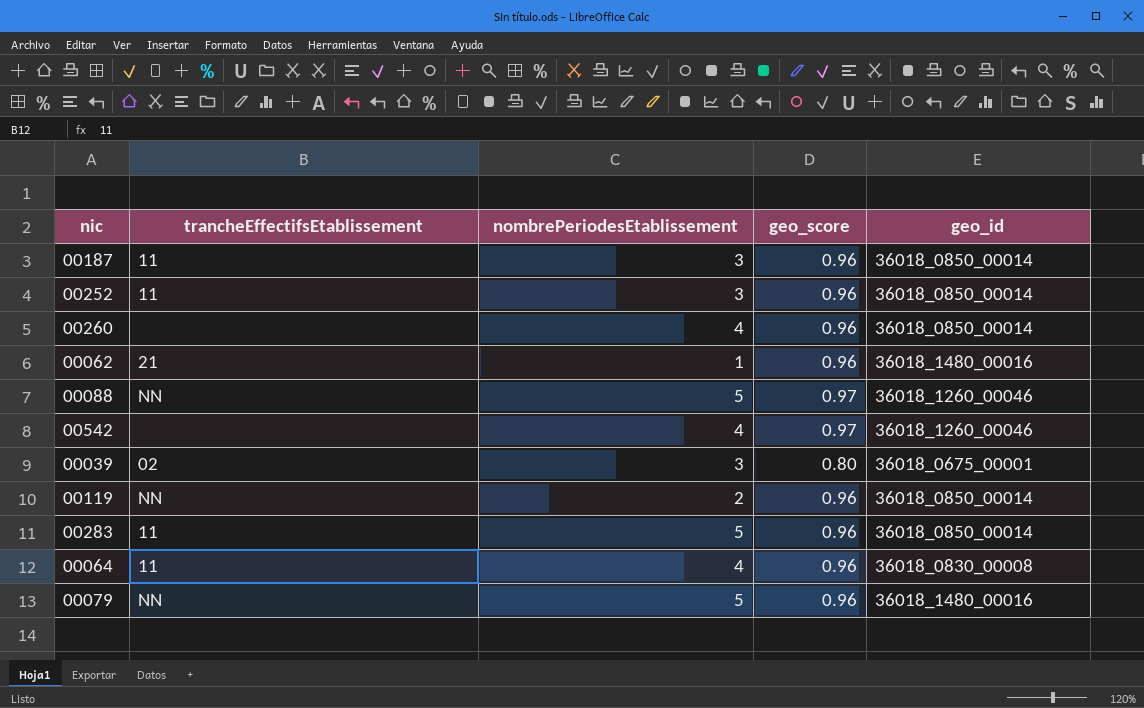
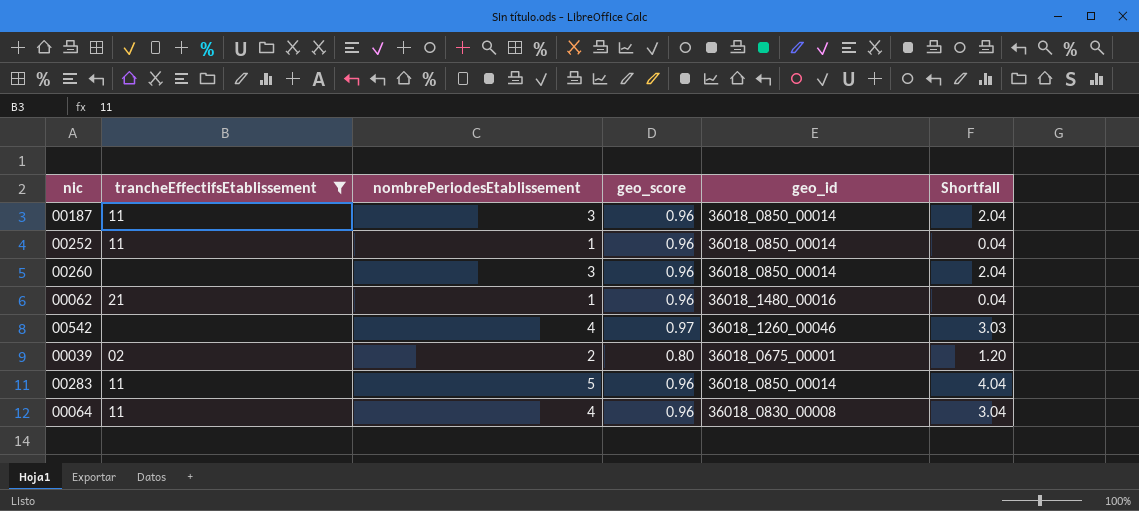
filter: none -> trancheEffectifsEtablissement != NN
column Shortfall | formula: none -> [nombrePeriodesEtablissement] - [geo_score]
00252 | nombrePeriodesEtablissement: 3 -> 1
00260 | nombrePeriodesEtablissement: 4 -> 3
00039 | nombrePeriodesEtablissement: 3 -> 2

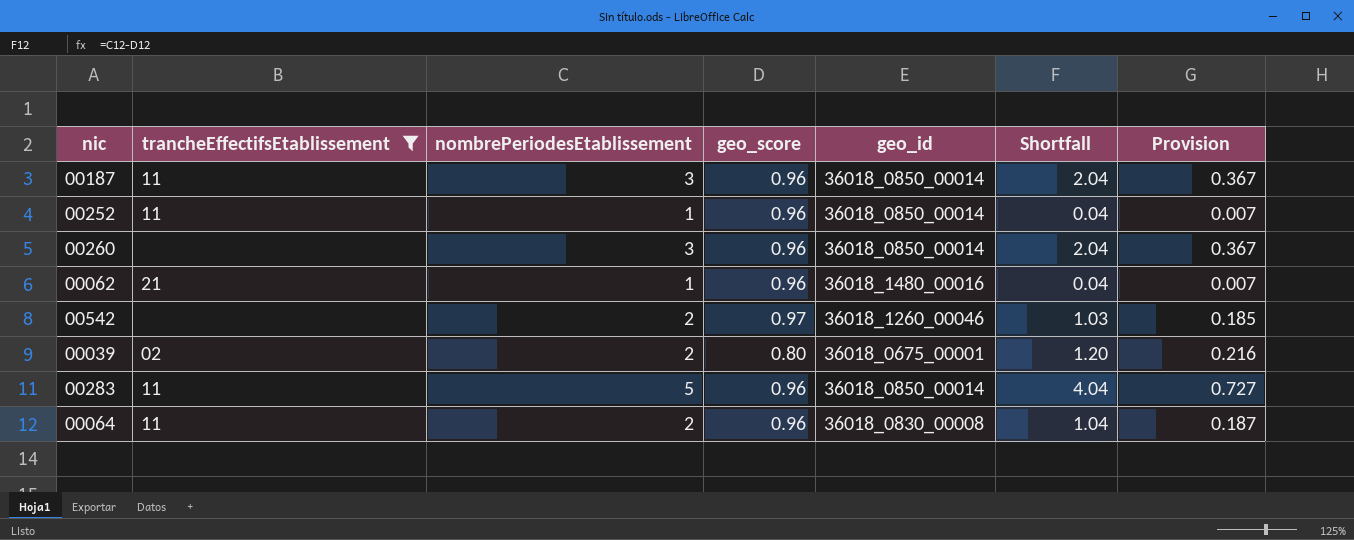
column Provision | formula: none -> [Shortfall] * 0.18
00542 | nombrePeriodesEtablissement: 4 -> 2
00542 | Shortfall: 3.03 -> 1.03
00064 | nombrePeriodesEtablissement: 4 -> 2
00064 | Shortfall: 3.04 -> 1.04

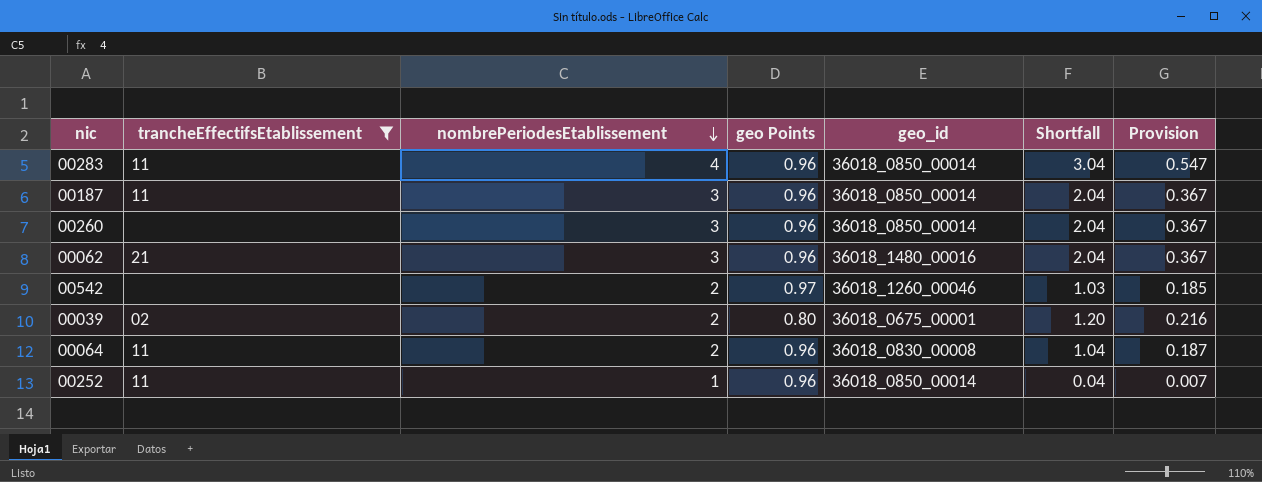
row order: none -> nombrePeriodesEtablissement descending
column name: geo_score -> geo Points
00283 | nombrePeriodesEtablissement: 5 -> 4
00283 | Shortfall: 4.04 -> 3.04
00283 | Provision: 0.727 -> 0.547
00062 | nombrePeriodesEtablissement: 1 -> 3
00062 | Shortfall: 0.04 -> 2.04
00062 | Provision: 0.007 -> 0.367

